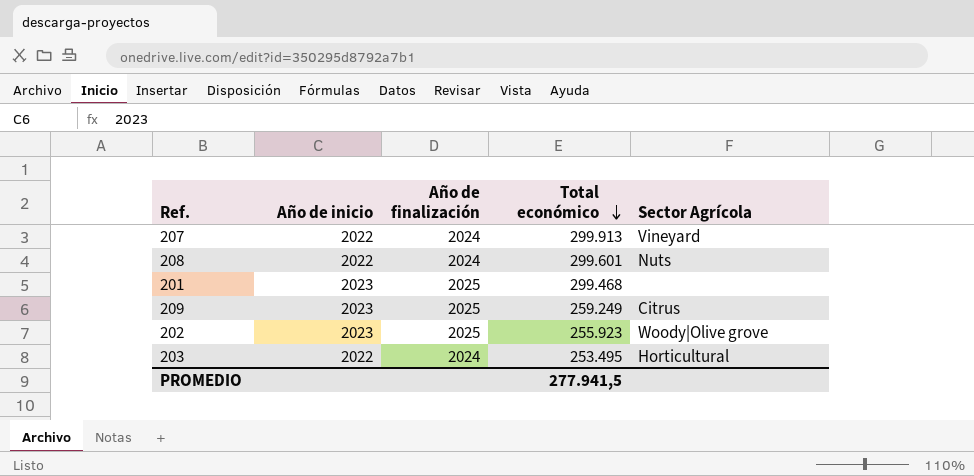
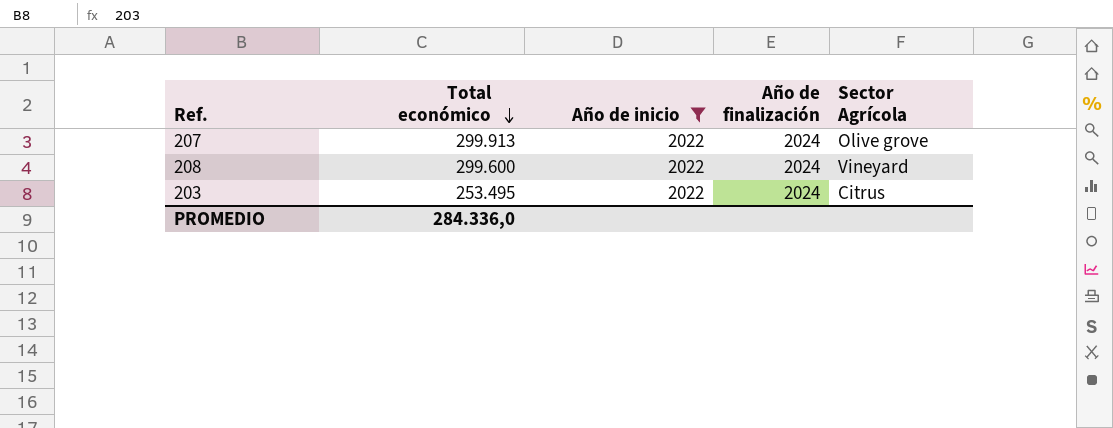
filter: none -> Año de inicio = 2022
column Total económico | position: 4 -> 2
207 | Sector Agrícola: Vineyard -> Olive grove
208 | Total económico: 299.601 -> 299.600
208 | Sector Agrícola: Nuts -> Vineyard
203 | Sector Agrícola: Horticultural -> Citrus
PROMEDIO | Total económico: 277.941,5 -> 284.336,0

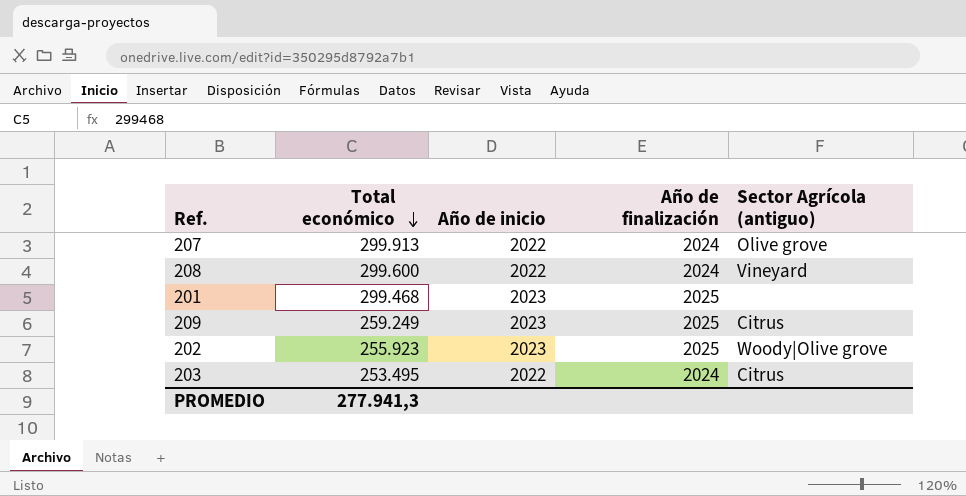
filter: Año de inicio = 2022 -> none
column name: Sector Agrícola -> Sector Agrícola (antiguo)
PROMEDIO | Total económico: 284.336,0 -> 277.941,3

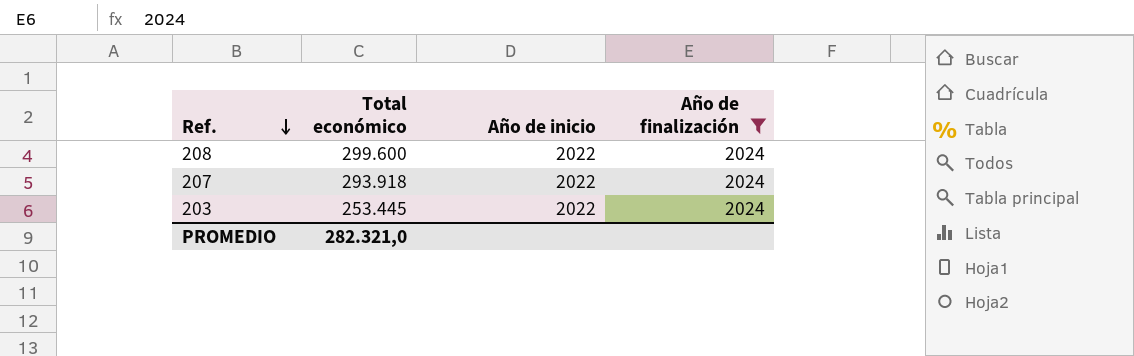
filter: none -> Año de finalización = 2024
row order: Total económico descending -> Ref. descending
column Sector Agrícola (antiguo) | position: 5 -> none
207 | Total económico: 299.913 -> 293.918
203 | Total económico: 253.495 -> 253.445
PROMEDIO | Total económico: 277.941,3 -> 282.321,0

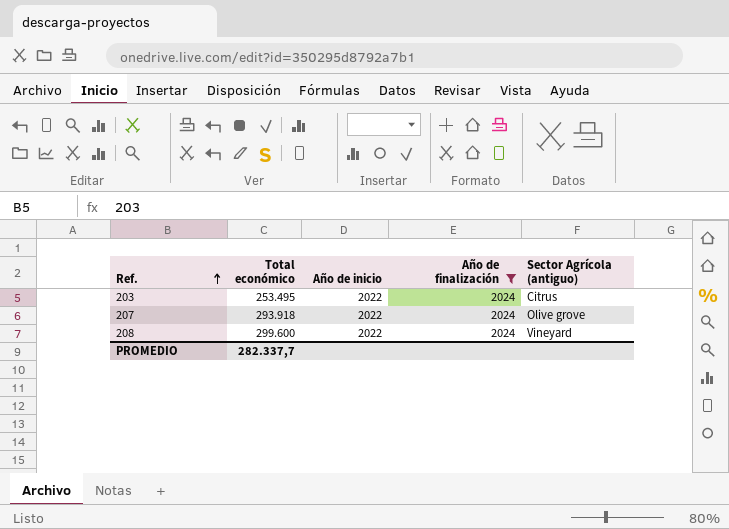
row order: Ref. descending -> Ref. ascending
column Sector Agrícola (antiguo) | position: none -> 5
203 | Total económico: 253.445 -> 253.495
PROMEDIO | Total económico: 282.321,0 -> 282.337,7

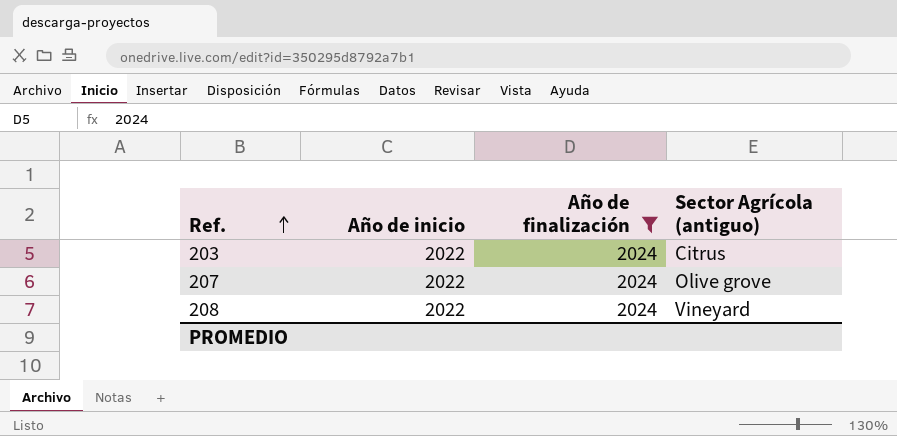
column Total económico | position: 2 -> none

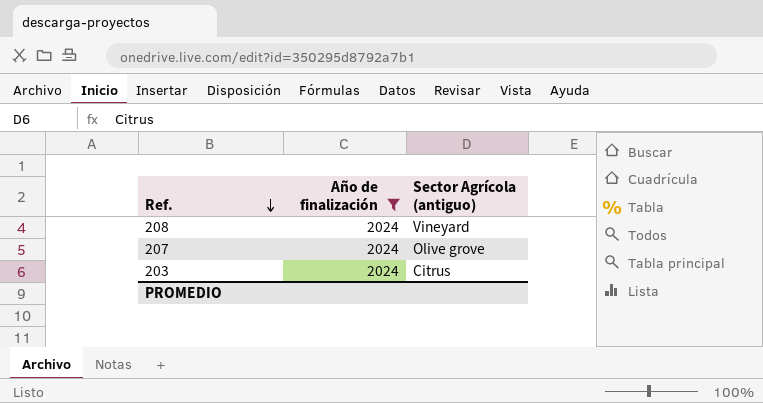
row order: Ref. ascending -> Ref. descending
column Año de inicio | position: 2 -> none

